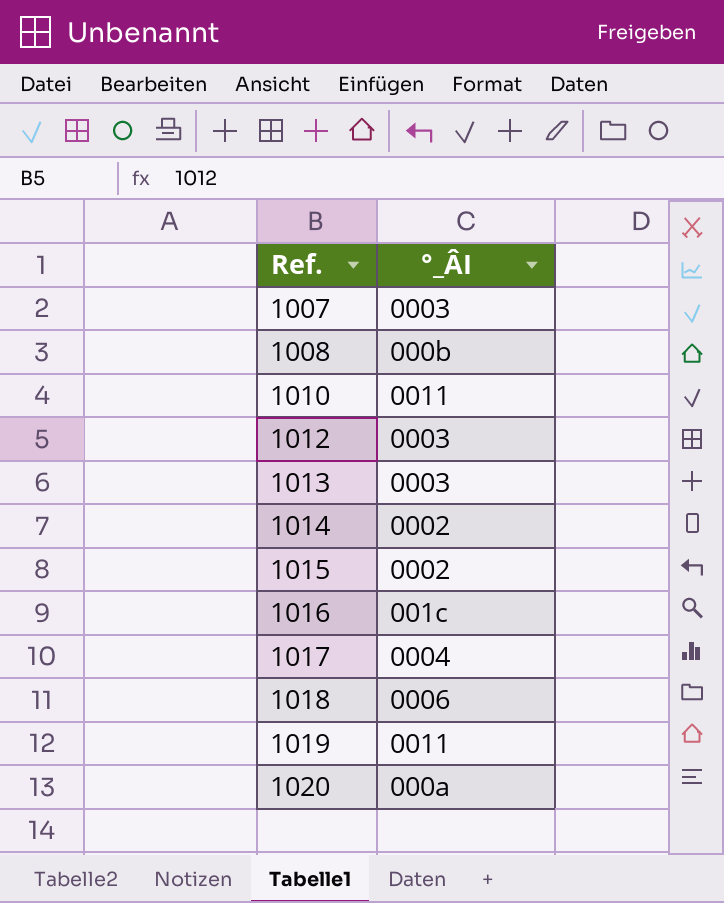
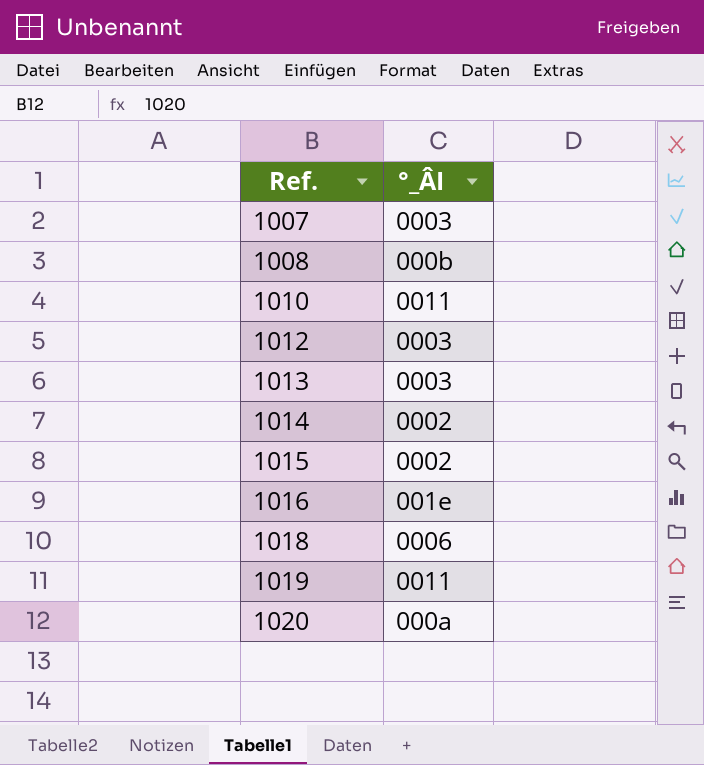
row 1017: 0004 -> none
1016 | °_ÂI: 001c -> 001e

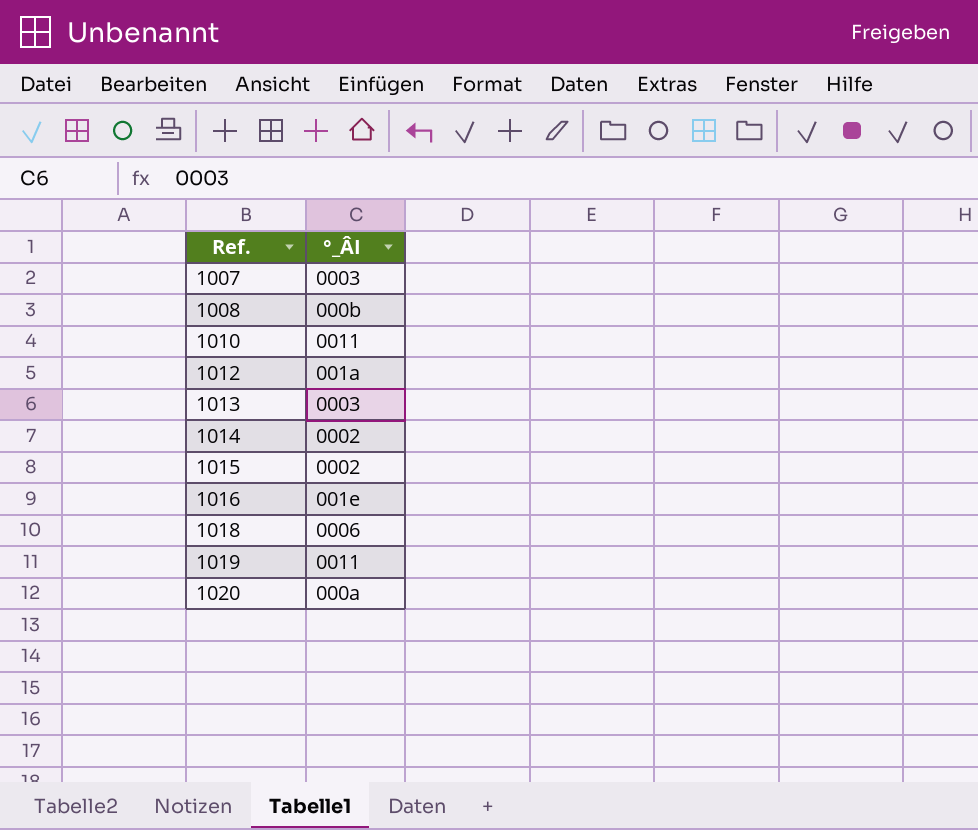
1012 | °_ÂI: 0003 -> 001a

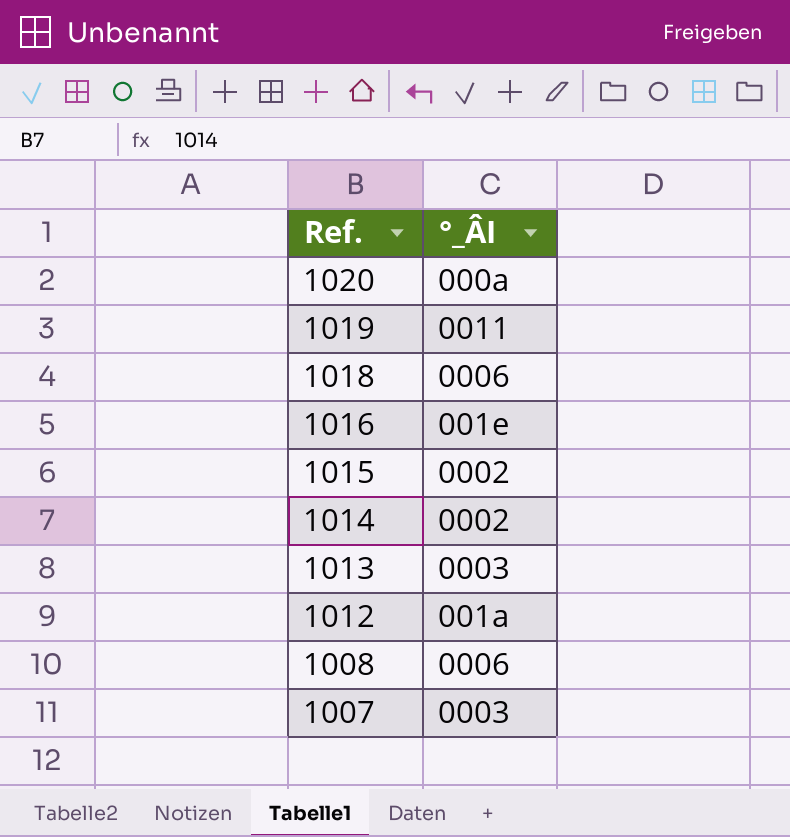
row order: Ref. ascending -> Ref. descending
row 1010: 0011 -> none
1008 | °_ÂI: 000b -> 0006

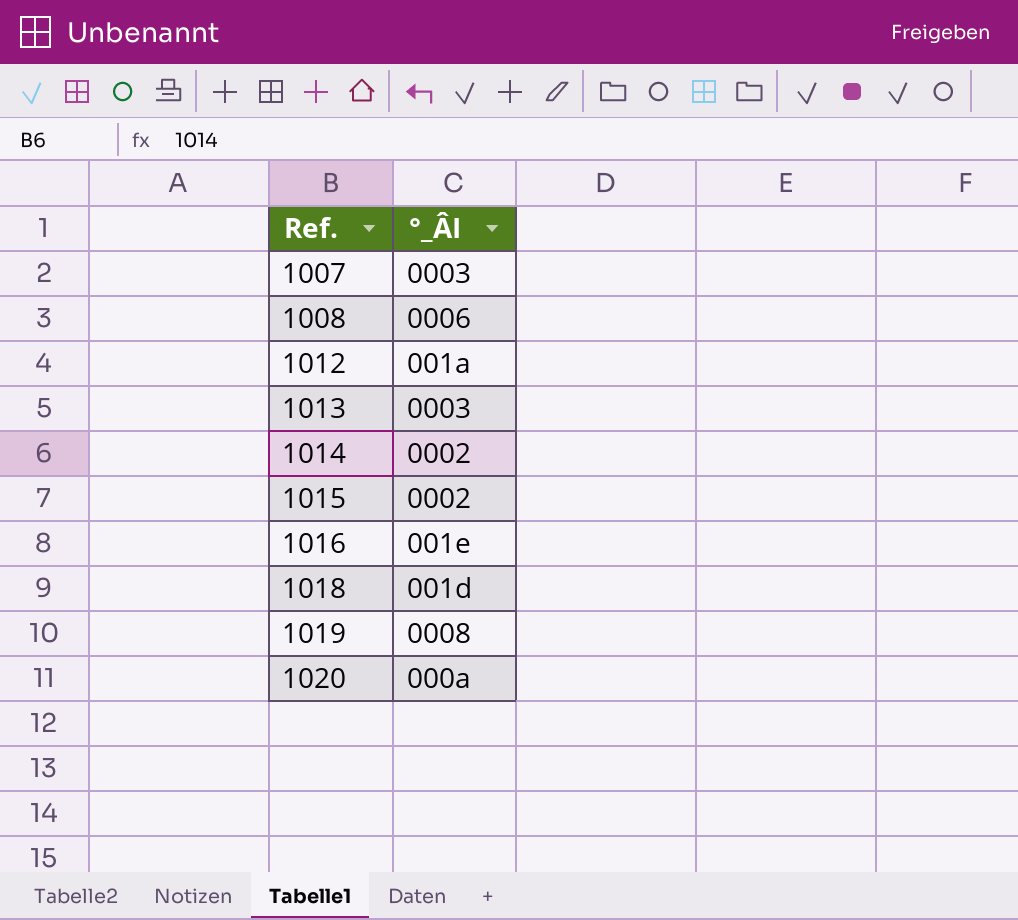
row order: Ref. descending -> Ref. ascending
1018 | °_ÂI: 0006 -> 001d
1019 | °_ÂI: 0011 -> 0008

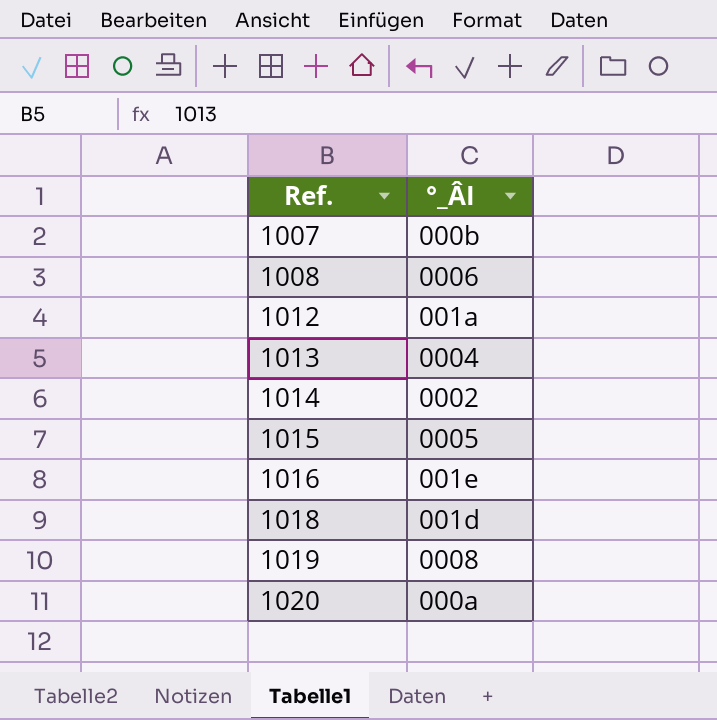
1007 | °_ÂI: 0003 -> 000b
1013 | °_ÂI: 0003 -> 0004
1015 | °_ÂI: 0002 -> 0005

